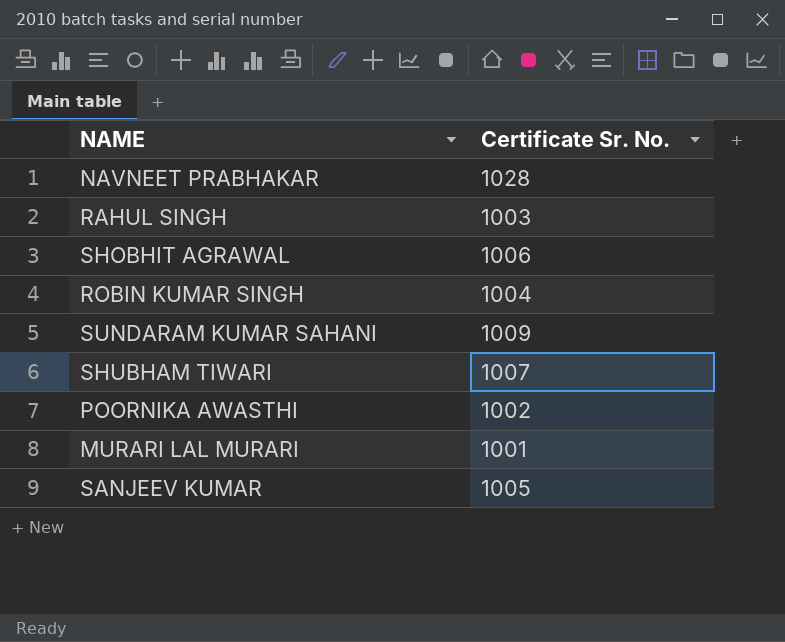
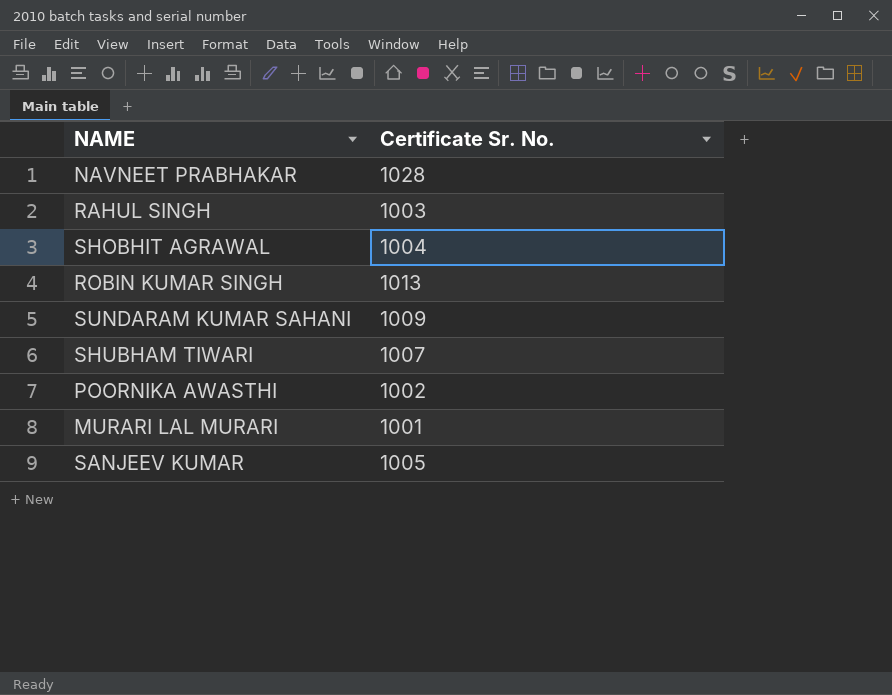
SHOBHIT AGRAWAL | Certificate Sr. No.: 1006 -> 1004
ROBIN KUMAR SINGH | Certificate Sr. No.: 1004 -> 1013

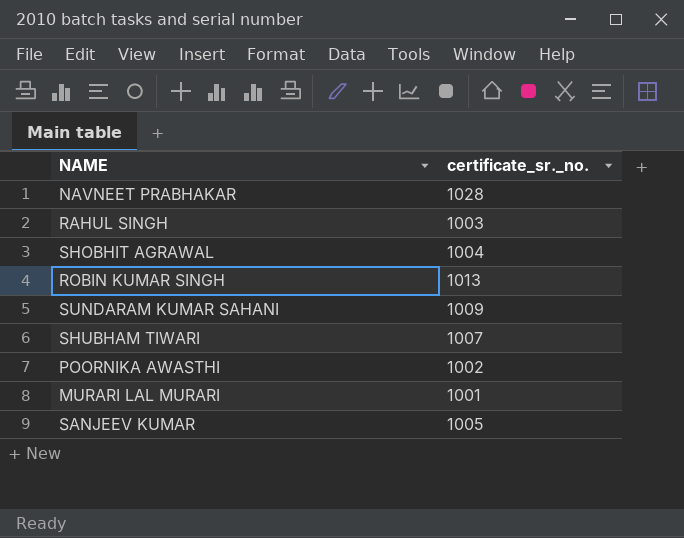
column name: Certificate Sr. No. -> certificate_sr._no.

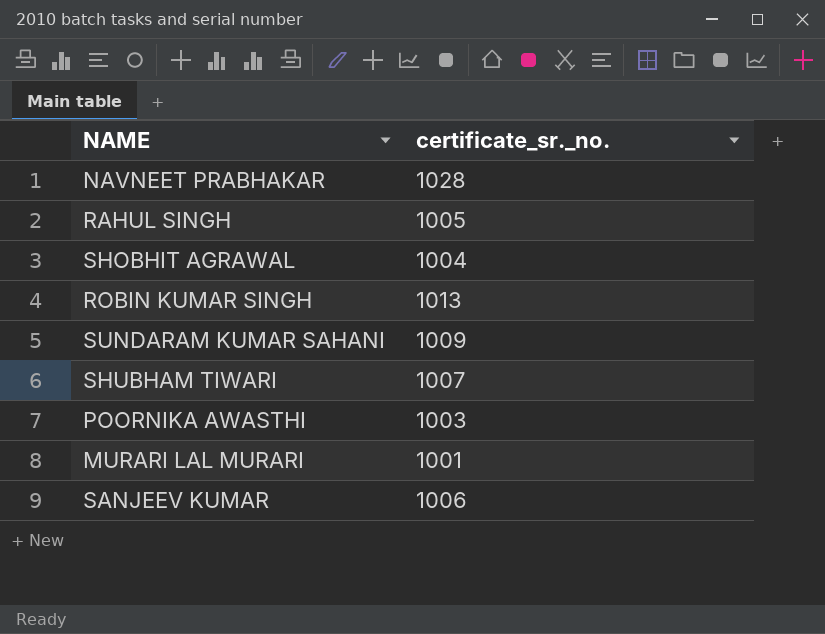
RAHUL SINGH | certificate_sr._no.: 1003 -> 1005
POORNIKA AWASTHI | certificate_sr._no.: 1002 -> 1003
SANJEEV KUMAR | certificate_sr._no.: 1005 -> 1006

